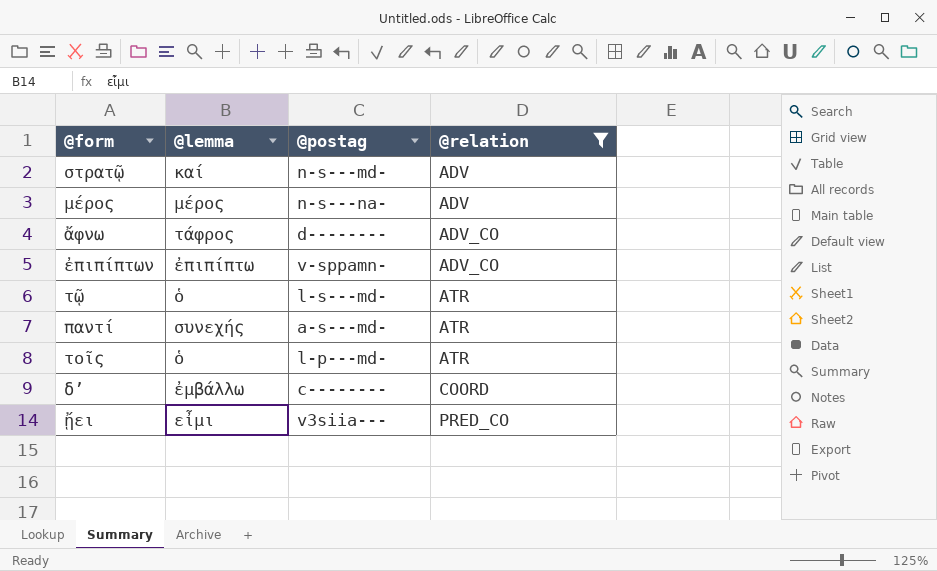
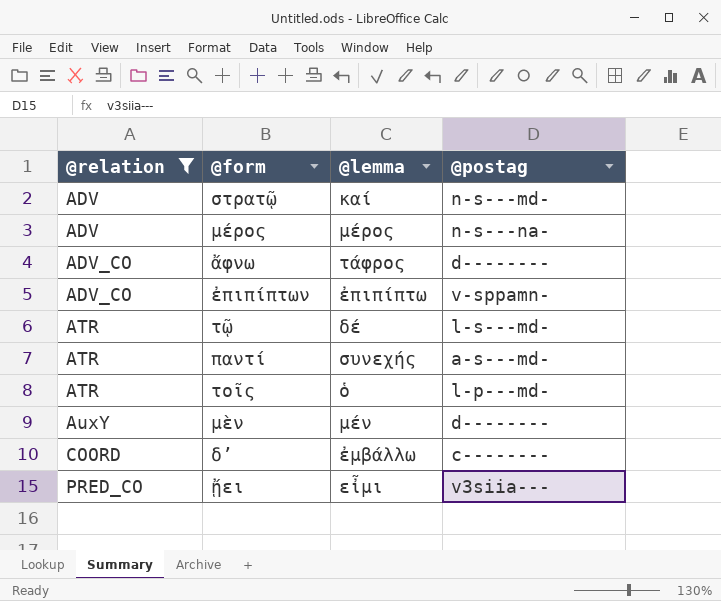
column @relation | position: 4 -> 1
τῷ | @lemma: ὁ -> δέ
row μὲν: none -> AuxY | μέν | d--------

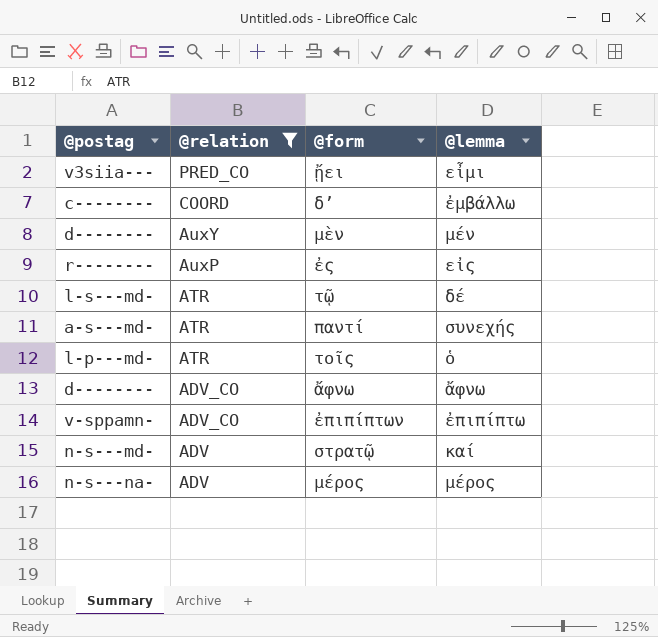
row order: @relation ascending -> @relation descending
column @postag | position: 4 -> 1
row ἐς: none -> r-------- | AuxP | εἰς
ἄφνω | @lemma: τάφρος -> ἄφνω

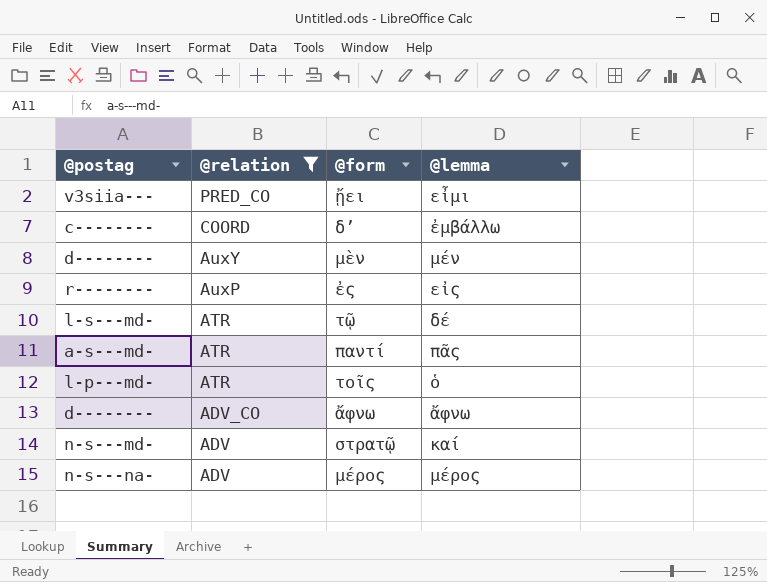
row ἐπιπίπτων: v-sppamn- | ADV_CO | ἐπιπίπτω -> none
παντί | @lemma: συνεχής -> πᾶς

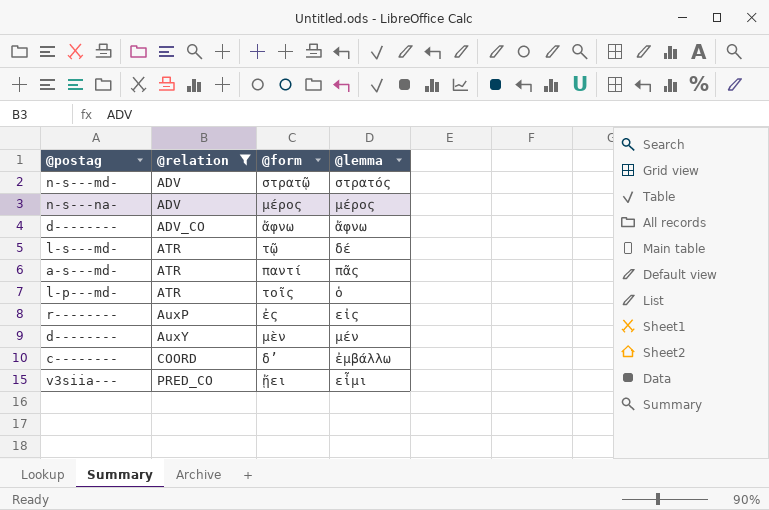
row order: @relation descending -> @relation ascending
στρατῷ | @lemma: καί -> στρατός

